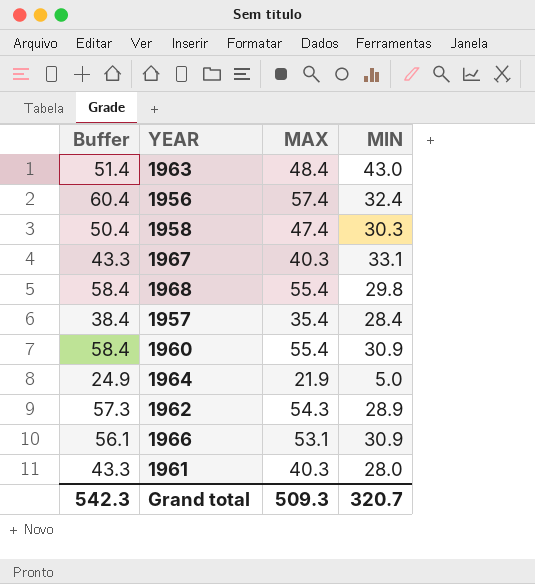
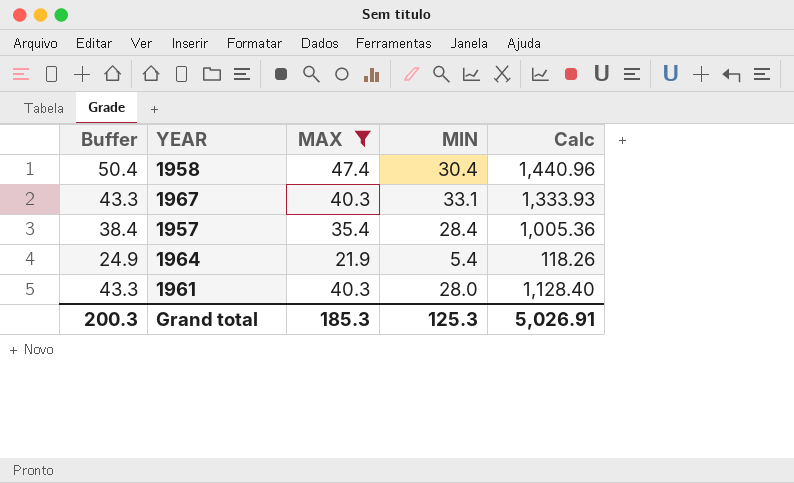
filter: none -> MAX <= 47.4
column Calc | formula: none -> [MAX] * [MIN]
1958 | MIN: 30.3 -> 30.4
1964 | MIN: 5.0 -> 5.4
Grand total | Buffer: 542.3 -> 200.3
Grand total | MAX: 509.3 -> 185.3
Grand total | MIN: 320.7 -> 125.3

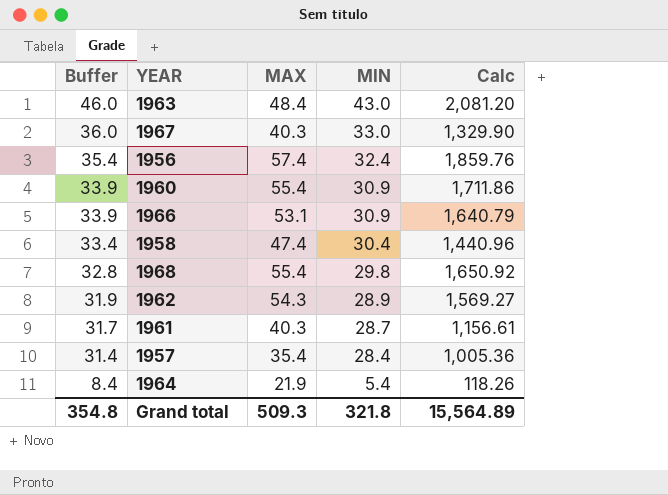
filter: MAX <= 47.4 -> none
row order: none -> Buffer descending
column Buffer | formula: [MAX] + 3 -> [MIN] + 3
1967 | MIN: 33.1 -> 33.0
1967 | Calc: 1,333.93 -> 1,329.90
1961 | MIN: 28.0 -> 28.7
1961 | Calc: 1,128.40 -> 1,156.61
Grand total | Buffer: 200.3 -> 354.8
Grand total | MAX: 185.3 -> 509.3
Grand total | MIN: 125.3 -> 321.8
Grand total | Calc: 5,026.91 -> 15,564.89

